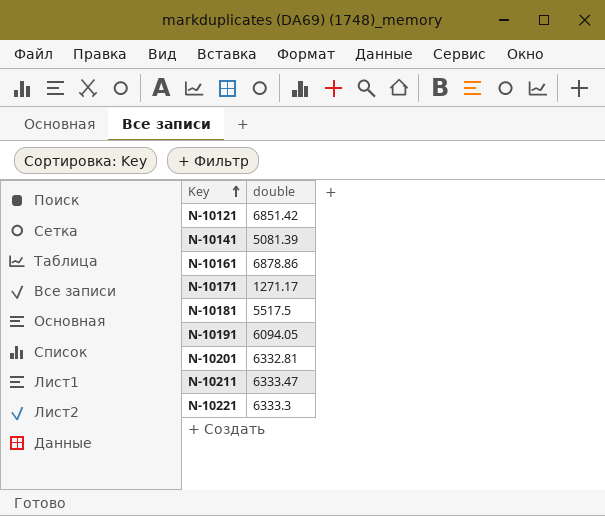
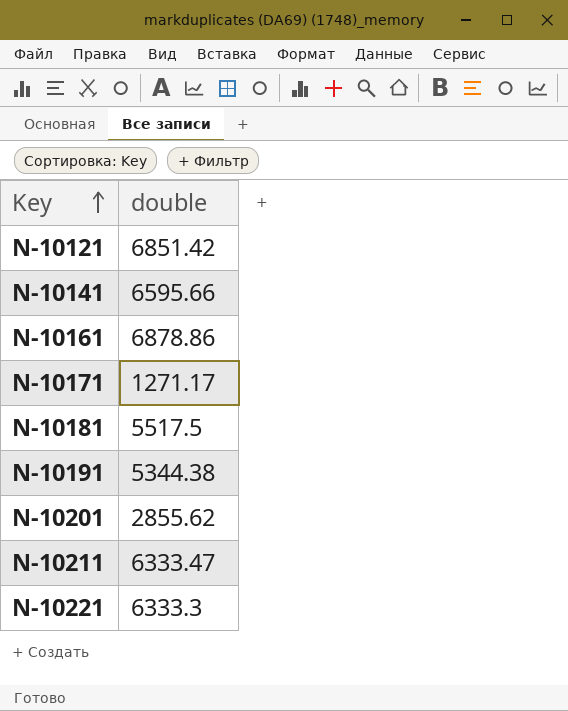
N-10141 | double: 5081.39 -> 6595.66
N-10191 | double: 6094.05 -> 5344.38
N-10201 | double: 6332.81 -> 2855.62

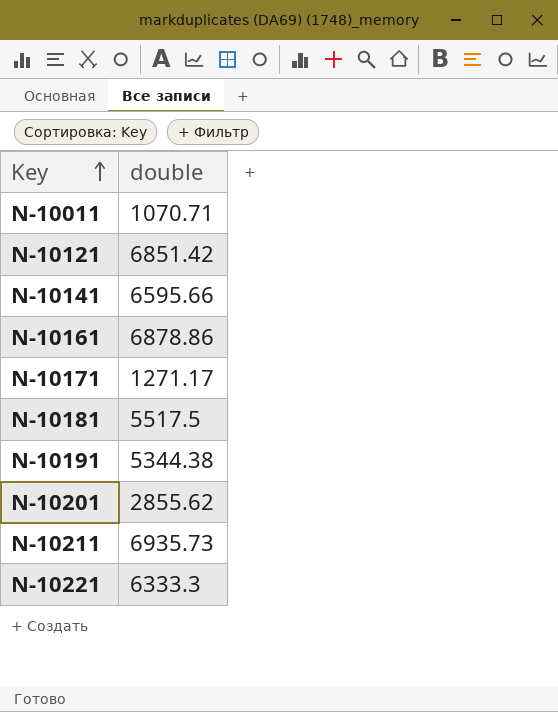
row N-10011: none -> 1070.71
N-10211 | double: 6333.47 -> 6935.73

